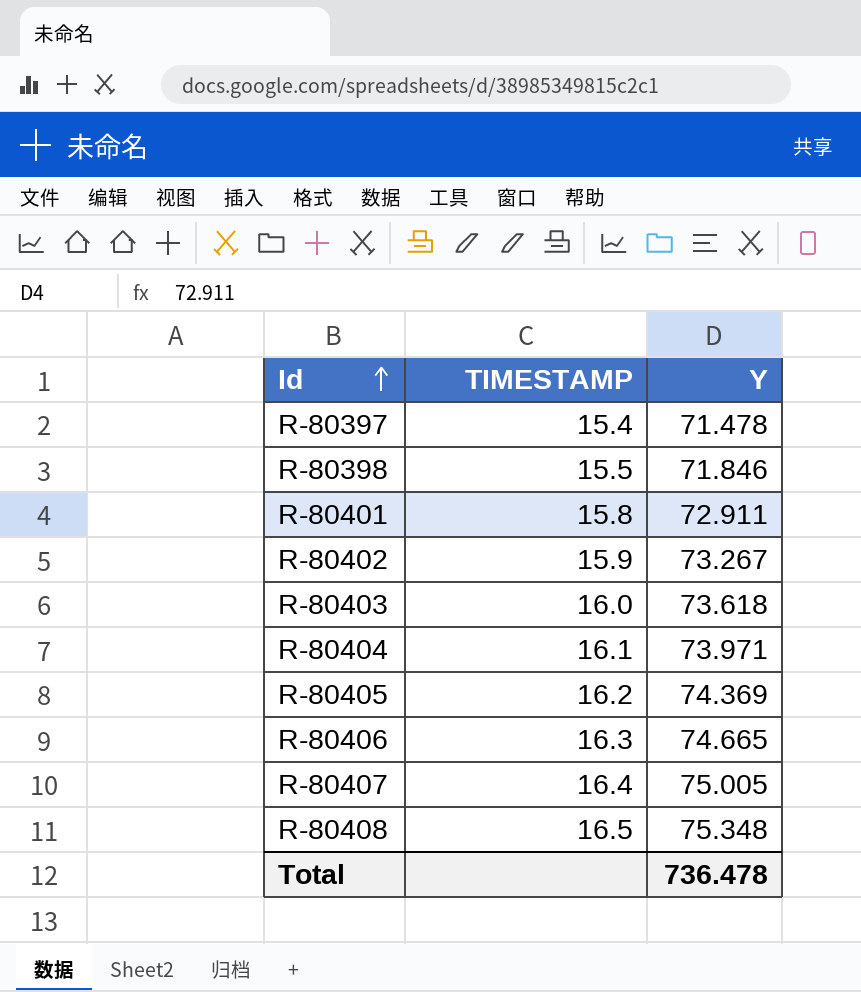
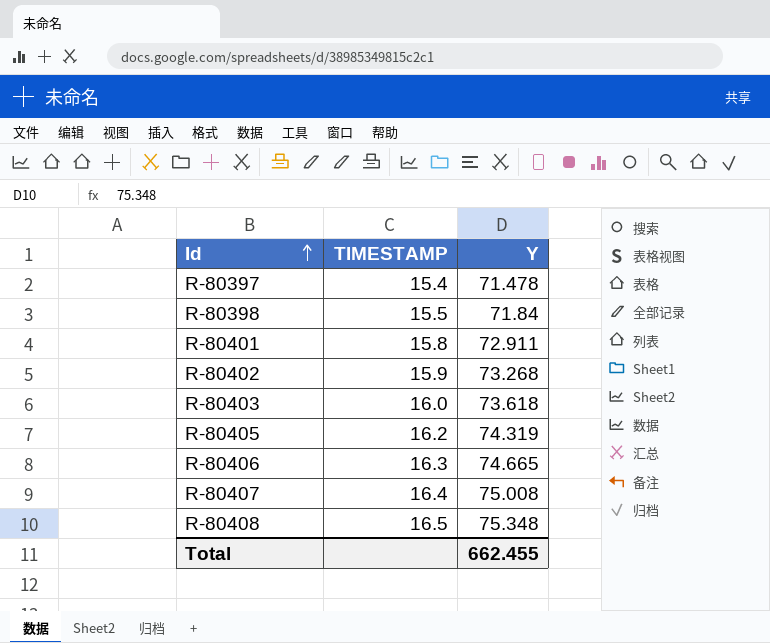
row R-80404: 16.1 | 73.971 -> none
R-80398 | Y: 71.846 -> 71.84
R-80402 | Y: 73.267 -> 73.268
R-80405 | Y: 74.369 -> 74.319
R-80407 | Y: 75.005 -> 75.008
Total | Y: 736.478 -> 662.455

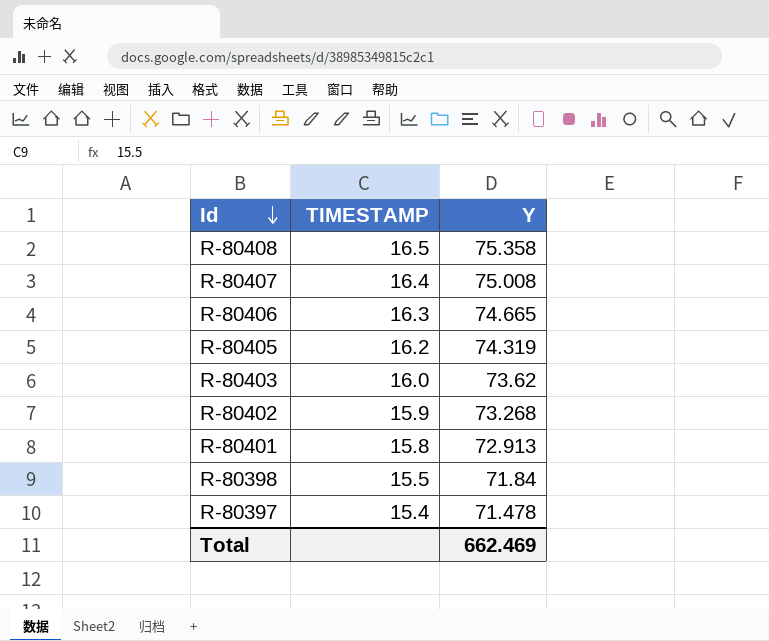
row order: Id ascending -> Id descending
R-80408 | Y: 75.348 -> 75.358
R-80403 | Y: 73.618 -> 73.62
R-80401 | Y: 72.911 -> 72.913
Total | Y: 662.455 -> 662.469

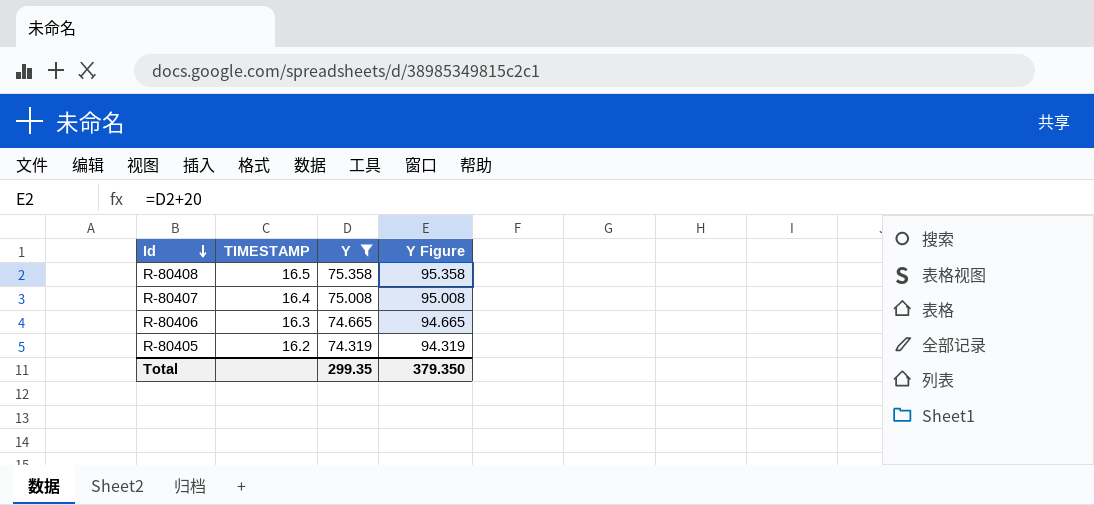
filter: none -> Y >= 74.319
column Y Figure | formula: none -> [Y] + 20
Total | Y: 662.469 -> 299.35

